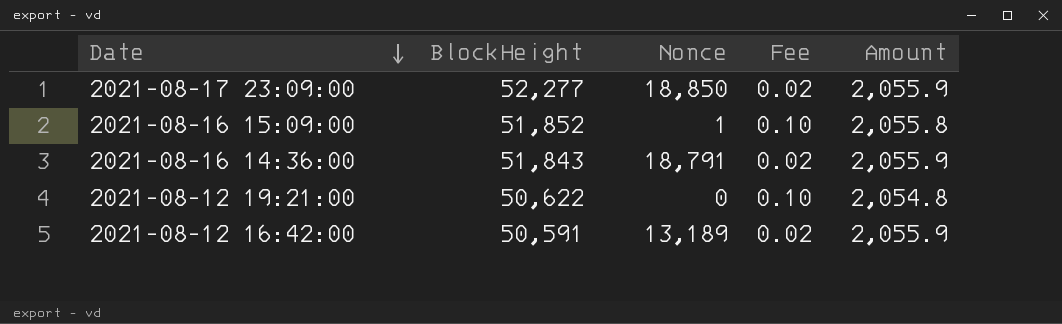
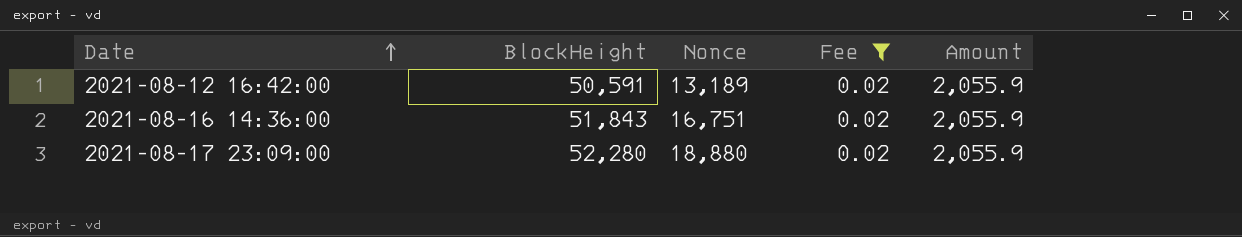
filter: none -> Fee = 0.02
row order: Date descending -> Date ascending
2021-08-16 14:36:00 | Nonce: 18,791 -> 16,751
2021-08-17 23:09:00 | BlockHeight: 52,277 -> 52,280
2021-08-17 23:09:00 | Nonce: 18,850 -> 18,880

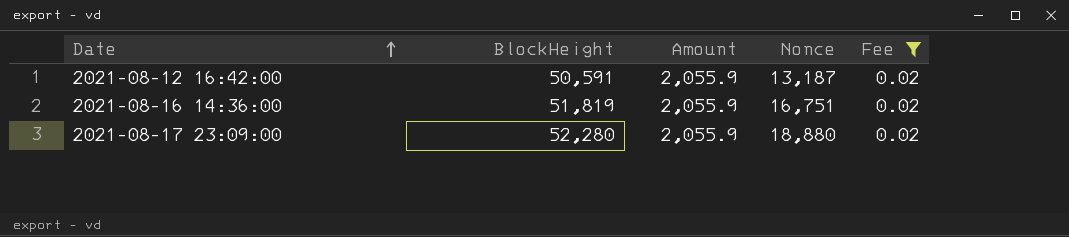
column Amount | position: 5 -> 3
2021-08-12 16:42:00 | Nonce: 13,189 -> 13,187
2021-08-16 14:36:00 | BlockHeight: 51,843 -> 51,819

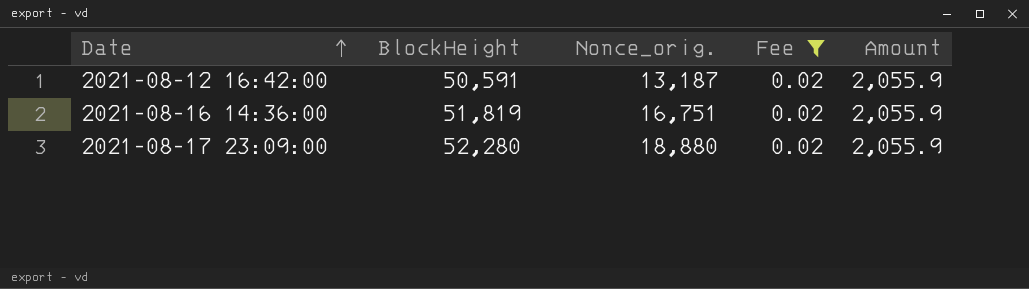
column name: Nonce -> Nonce_orig.
column Amount | position: 3 -> 5

